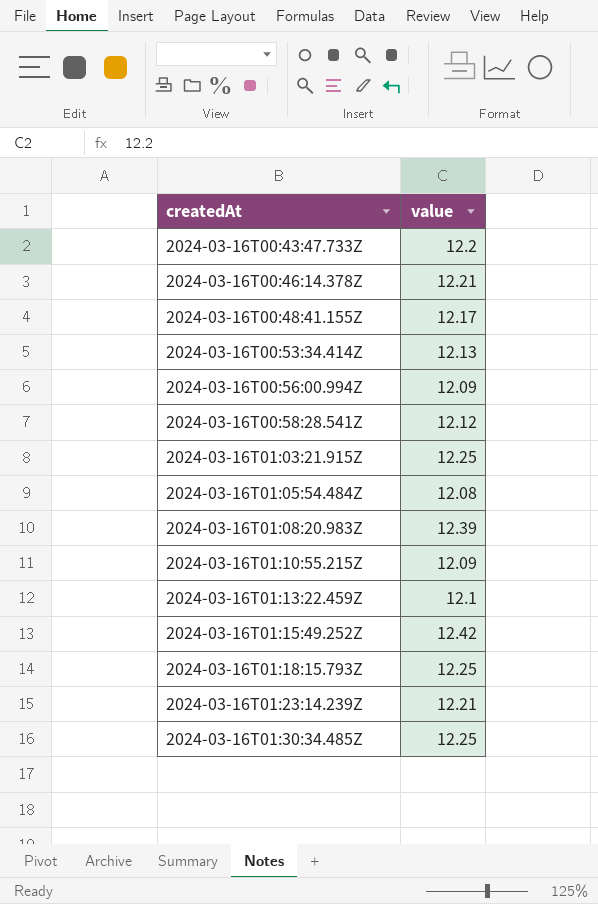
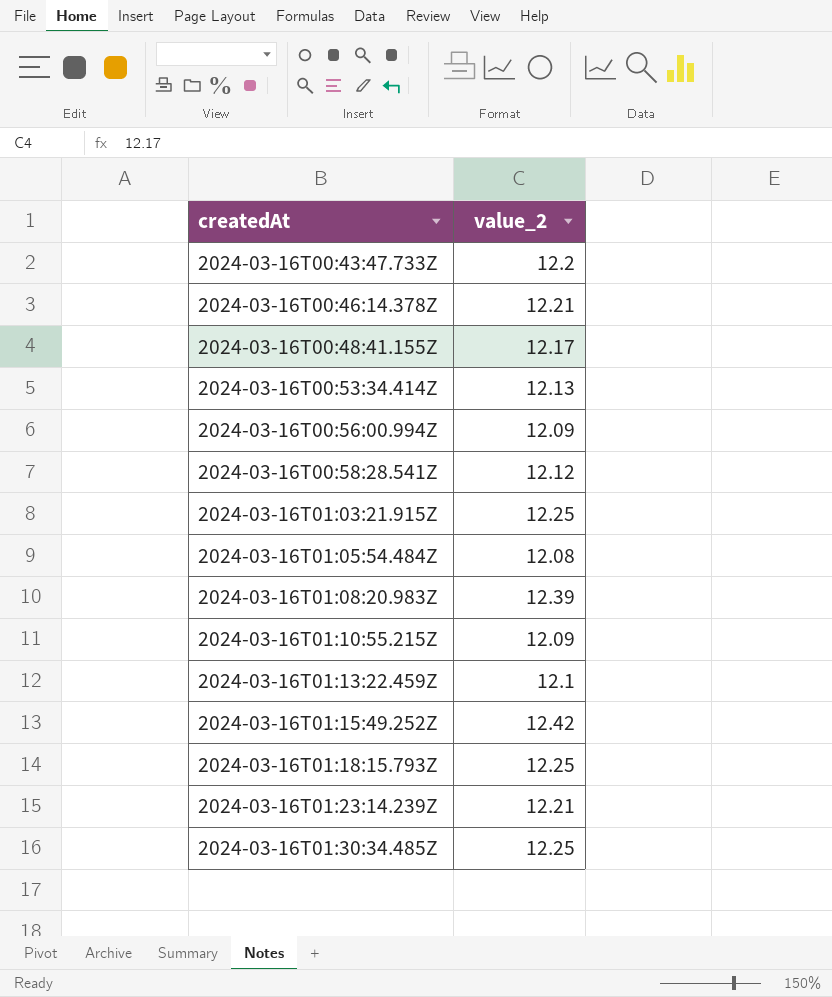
column name: value -> value_2

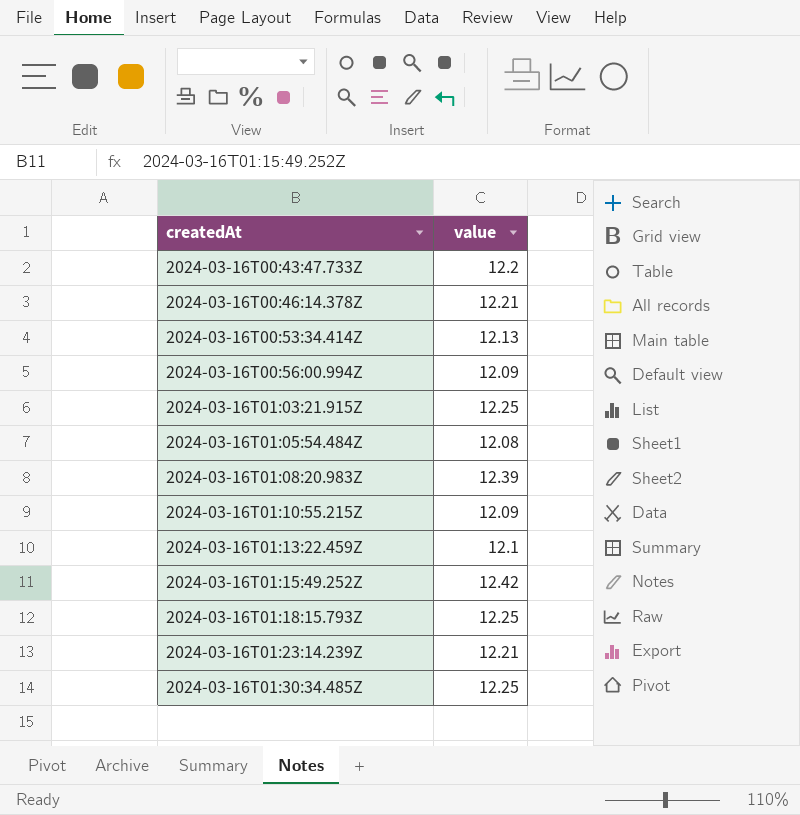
column name: value_2 -> value
row 2024-03-16T00:48:41.155Z: 12.17 -> none
row 2024-03-16T00:58:28.541Z: 12.12 -> none

